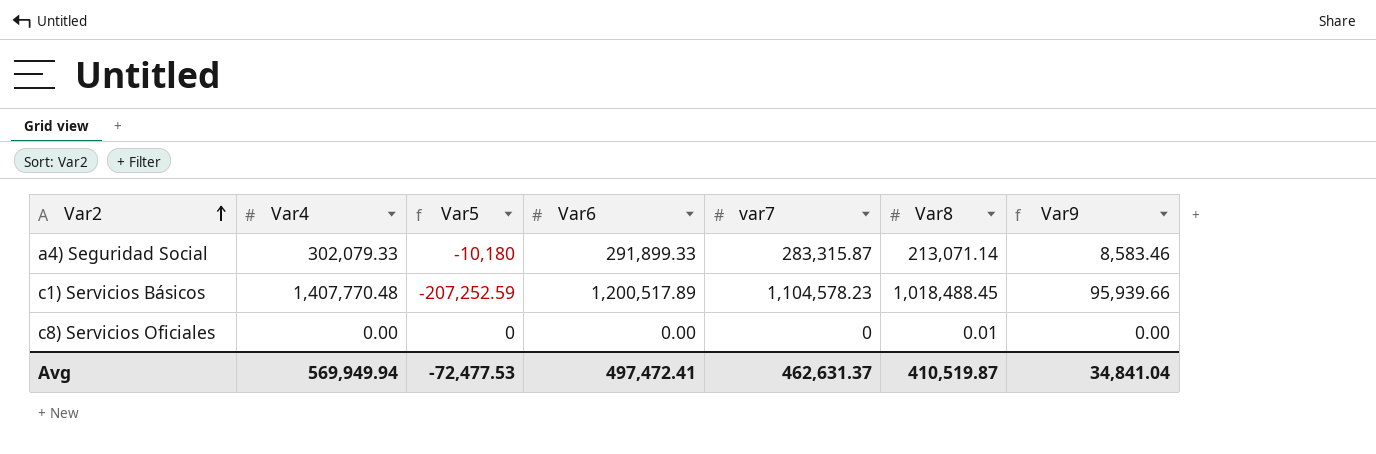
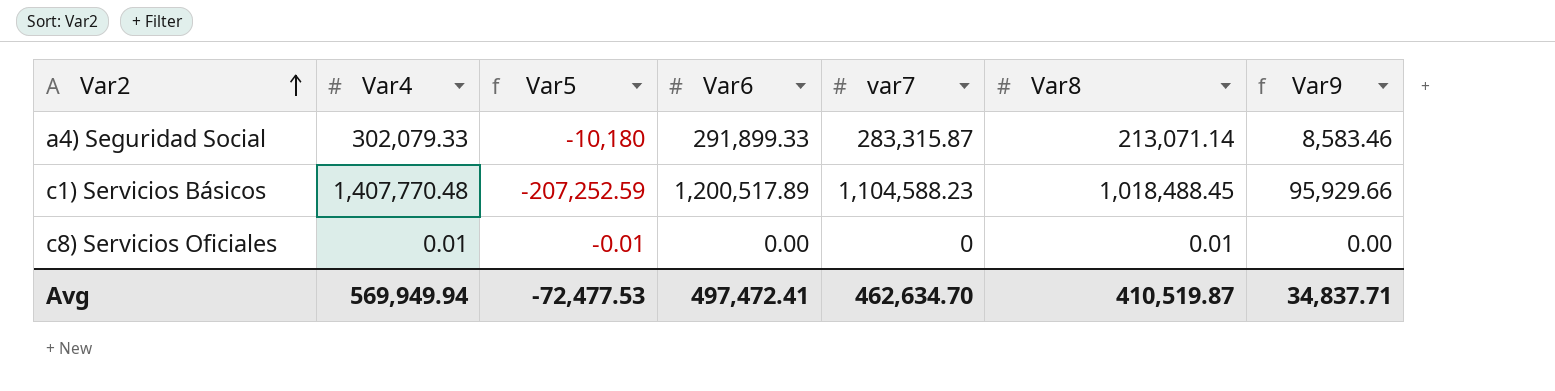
c1) Servicios Básicos | var7: 1,104,578.23 -> 1,104,588.23
c1) Servicios Básicos | Var9: 95,939.66 -> 95,929.66
c8) Servicios Oficiales | Var4: 0.00 -> 0.01
c8) Servicios Oficiales | Var5: 0 -> -0.01
Avg | var7: 462,631.37 -> 462,634.70
Avg | Var9: 34,841.04 -> 34,837.71

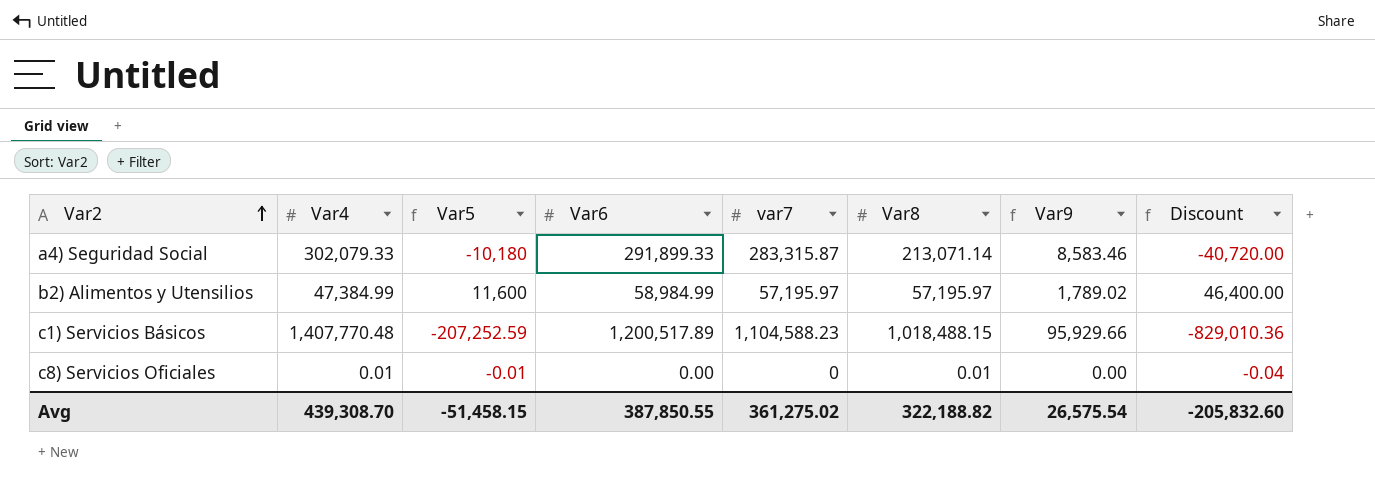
column Discount | formula: none -> [Var5] * 4
row b2) Alimentos y Utensilios: none -> 47,384.99 | 11,600 | 58,984.99 | 57,195.97 | 57,195.97 | 1,789.02 | 46,400.00
c1) Servicios Básicos | Var8: 1,018,488.45 -> 1,018,488.15
Avg | Var4: 569,949.94 -> 439,308.70
Avg | Var5: -72,477.53 -> -51,458.15
Avg | Var6: 497,472.41 -> 387,850.55
Avg | var7: 462,634.70 -> 361,275.02
Avg | Var8: 410,519.87 -> 322,188.82
Avg | Var9: 34,837.71 -> 26,575.54

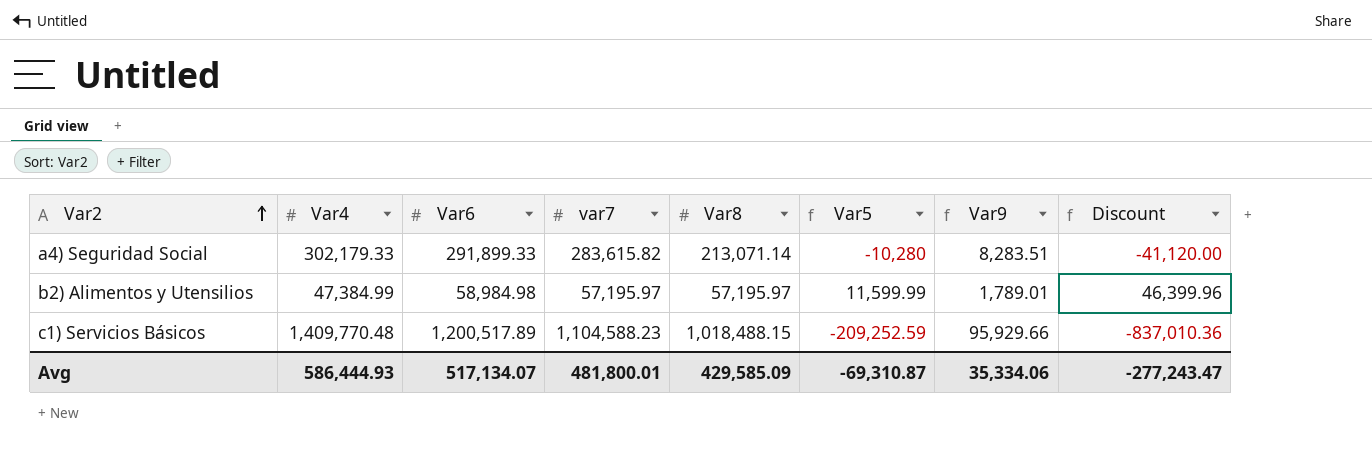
column Var5 | position: 3 -> 6
row c8) Servicios Oficiales: 0.01 | -0.01 | 0.00 | 0 | 0.01 | 0.00 | -0.04 -> none
a4) Seguridad Social | Var4: 302,079.33 -> 302,179.33
a4) Seguridad Social | var7: 283,315.87 -> 283,615.82
a4) Seguridad Social | Var5: -10,180 -> -10,280
a4) Seguridad Social | Var9: 8,583.46 -> 8,283.51
a4) Seguridad Social | Discount: -40,720.00 -> -41,120.00
b2) Alimentos y Utensilios | Var6: 58,984.99 -> 58,984.98
b2) Alimentos y Utensilios | Var5: 11,600 -> 11,599.99
b2) Alimentos y Utensilios | Var9: 1,789.02 -> 1,789.01
b2) Alimentos y Utensilios | Discount: 46,400.00 -> 46,399.96
c1) Servicios Básicos | Var4: 1,407,770.48 -> 1,409,770.48
c1) Servicios Básicos | Var5: -207,252.59 -> -209,252.59
c1) Servicios Básicos | Discount: -829,010.36 -> -837,010.36
Avg | Var4: 439,308.70 -> 586,444.93
Avg | Var6: 387,850.55 -> 517,134.07
Avg | var7: 361,275.02 -> 481,800.01
Avg | Var8: 322,188.82 -> 429,585.09
Avg | Var5: -51,458.15 -> -69,310.87
Avg | Var9: 26,575.54 -> 35,334.06
Avg | Discount: -205,832.60 -> -277,243.47

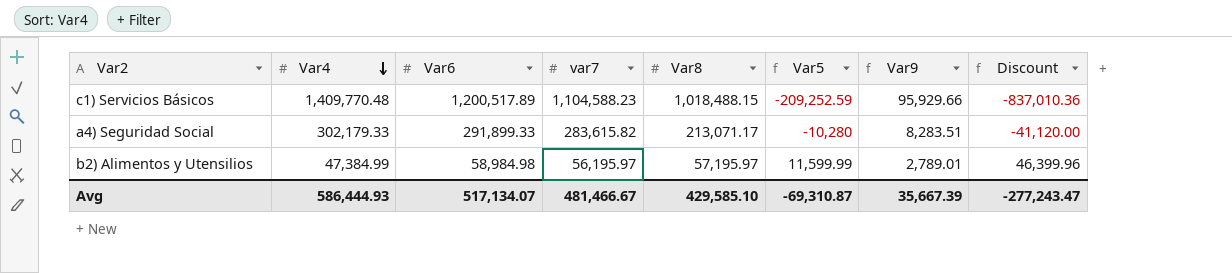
row order: Var2 ascending -> Var4 descending
a4) Seguridad Social | Var8: 213,071.14 -> 213,071.17
b2) Alimentos y Utensilios | var7: 57,195.97 -> 56,195.97
b2) Alimentos y Utensilios | Var9: 1,789.01 -> 2,789.01
Avg | var7: 481,800.01 -> 481,466.67
Avg | Var8: 429,585.09 -> 429,585.10
Avg | Var9: 35,334.06 -> 35,667.39

